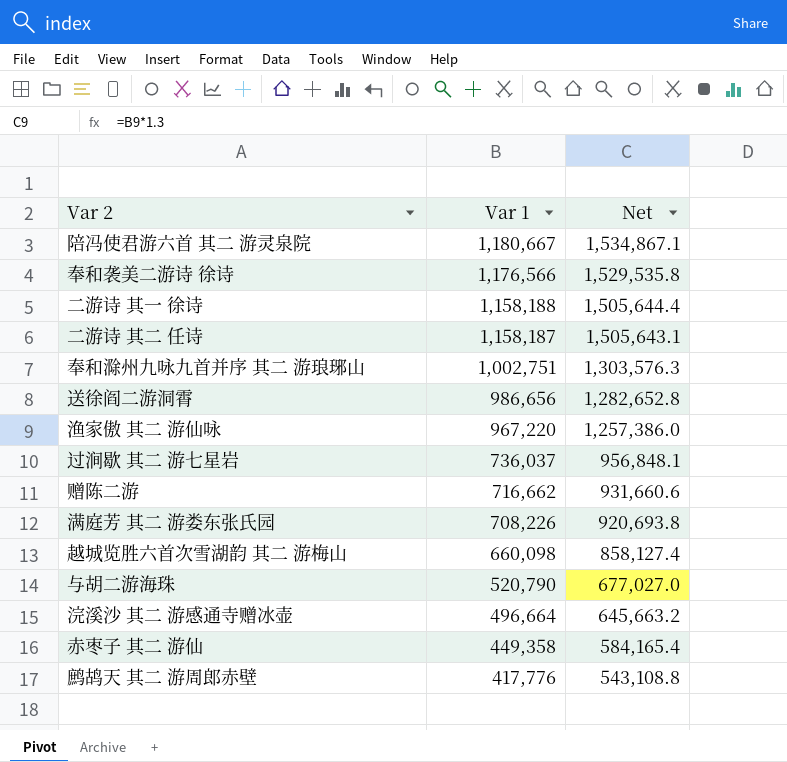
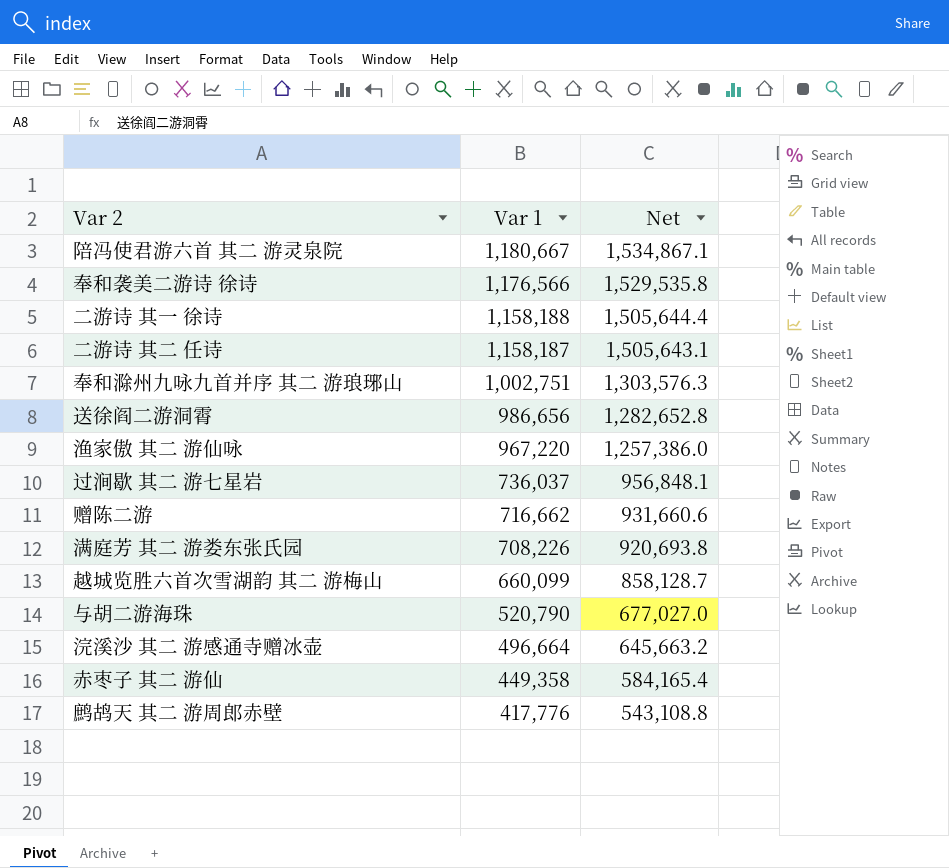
越城览胜六首次雪湖韵 其二 游梅山 | Var 1: 660,098 -> 660,099
越城览胜六首次雪湖韵 其二 游梅山 | Net: 858,127.4 -> 858,128.7

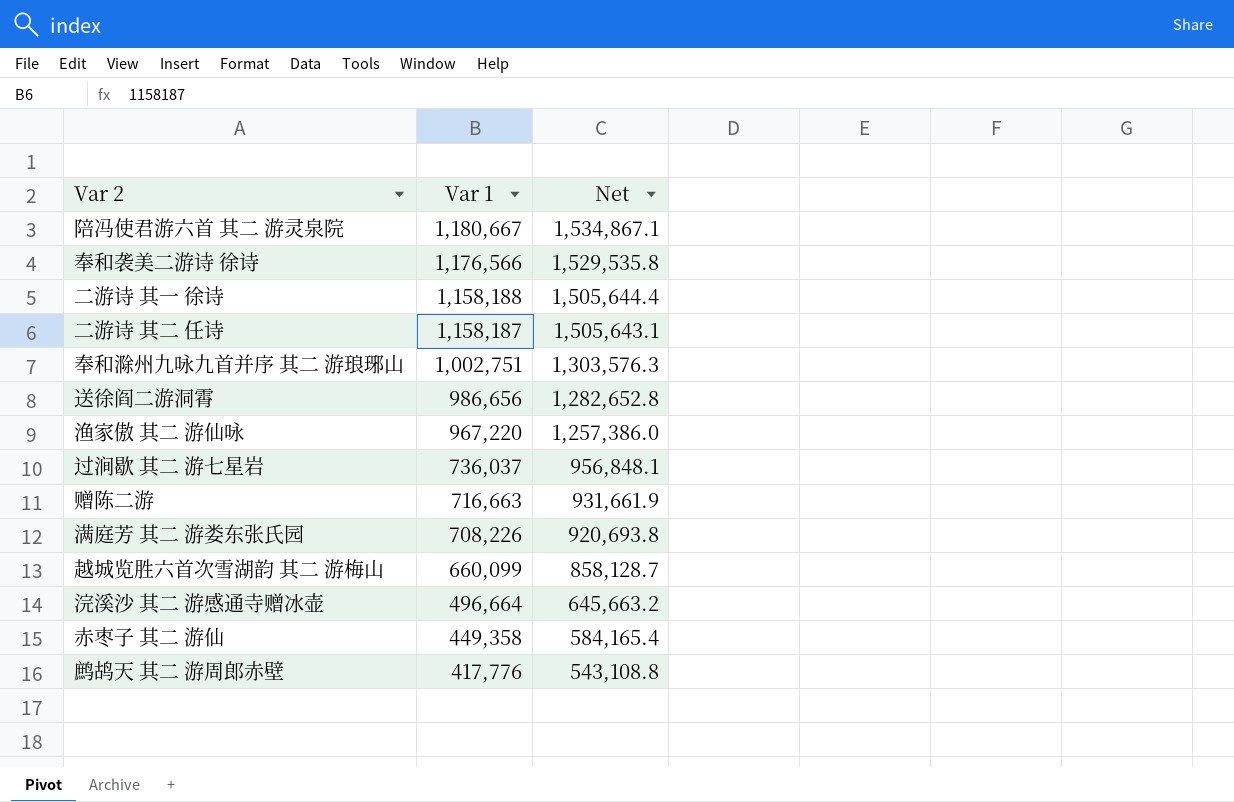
row 与胡二游海珠: 520,790 | 677,027.0 -> none
赠陈二游 | Var 1: 716,662 -> 716,663
赠陈二游 | Net: 931,660.6 -> 931,661.9

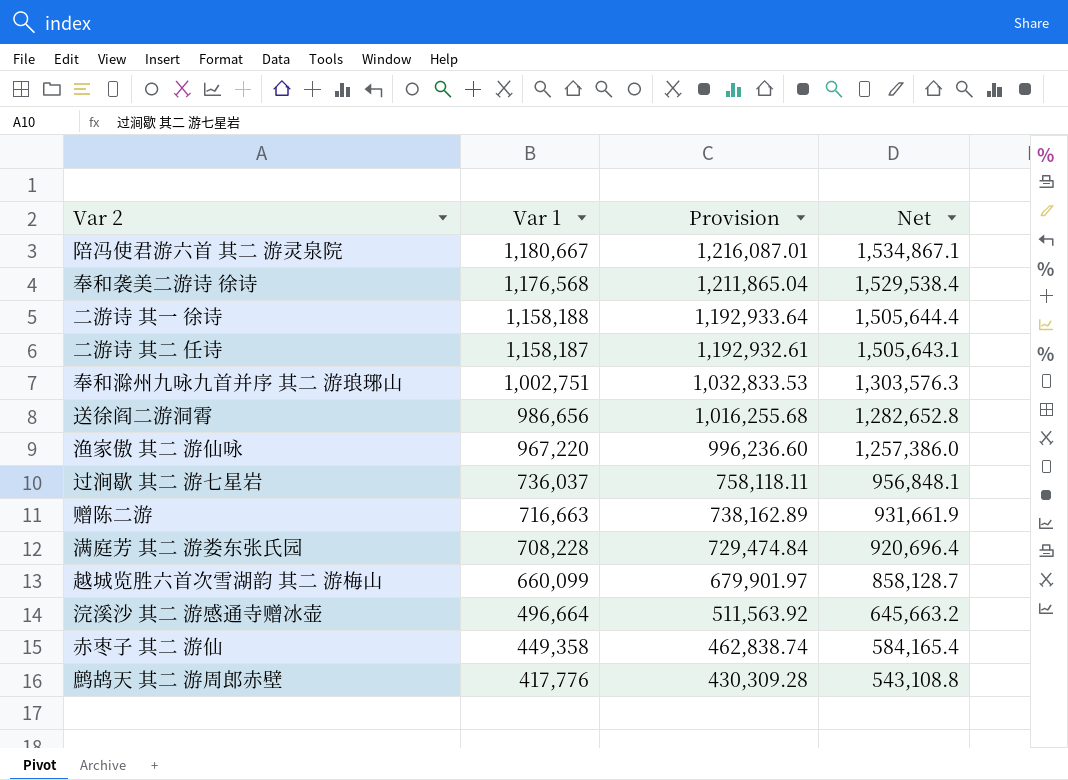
column Provision | formula: none -> [Var 1] * 1.03
奉和袭美二游诗 徐诗 | Var 1: 1,176,566 -> 1,176,568
奉和袭美二游诗 徐诗 | Net: 1,529,535.8 -> 1,529,538.4
满庭芳 其二 游娄东张氏园 | Var 1: 708,226 -> 708,228
满庭芳 其二 游娄东张氏园 | Net: 920,693.8 -> 920,696.4

